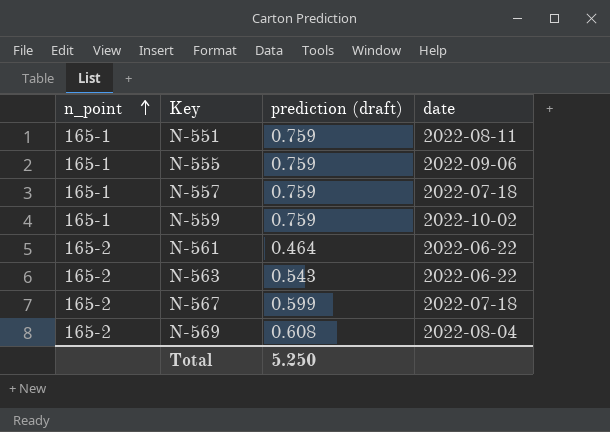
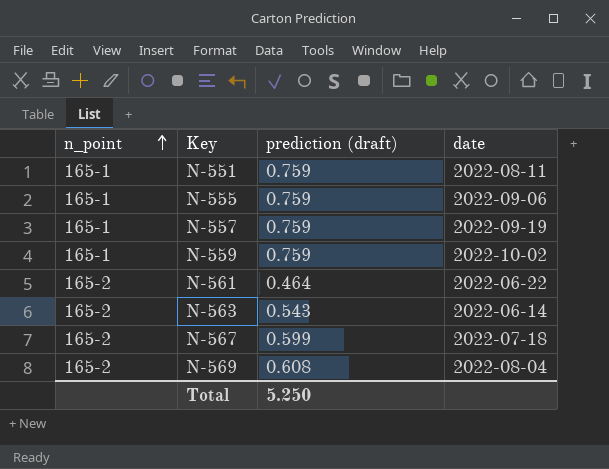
N-557 | date: 2022-07-18 -> 2022-09-19
N-563 | date: 2022-06-22 -> 2022-06-14

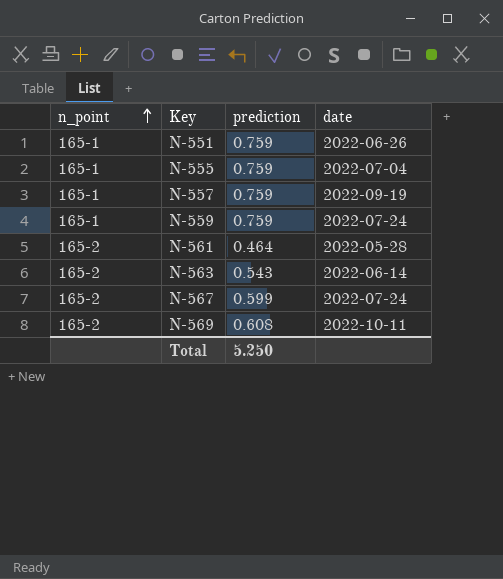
column name: prediction (draft) -> prediction
N-551 | date: 2022-08-11 -> 2022-06-26
N-555 | date: 2022-09-06 -> 2022-07-04
N-559 | date: 2022-10-02 -> 2022-07-24
N-561 | date: 2022-06-22 -> 2022-05-28
N-567 | date: 2022-07-18 -> 2022-07-24
N-569 | date: 2022-08-04 -> 2022-10-11

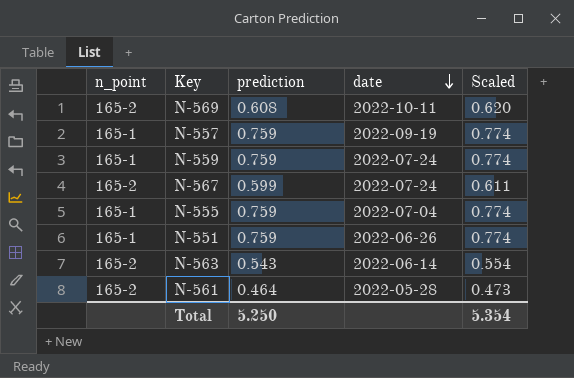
row order: n_point ascending -> date descending
column Scaled | formula: none -> [prediction] * 1.02

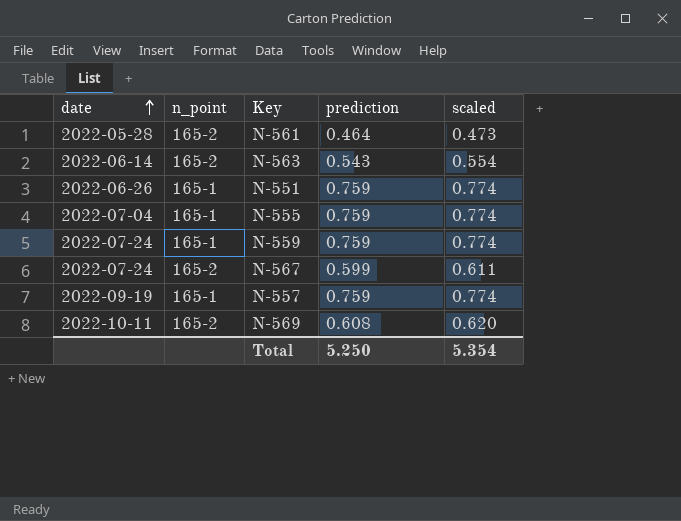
row order: date descending -> date ascending
column date | position: 4 -> 1
column name: Scaled -> scaled

